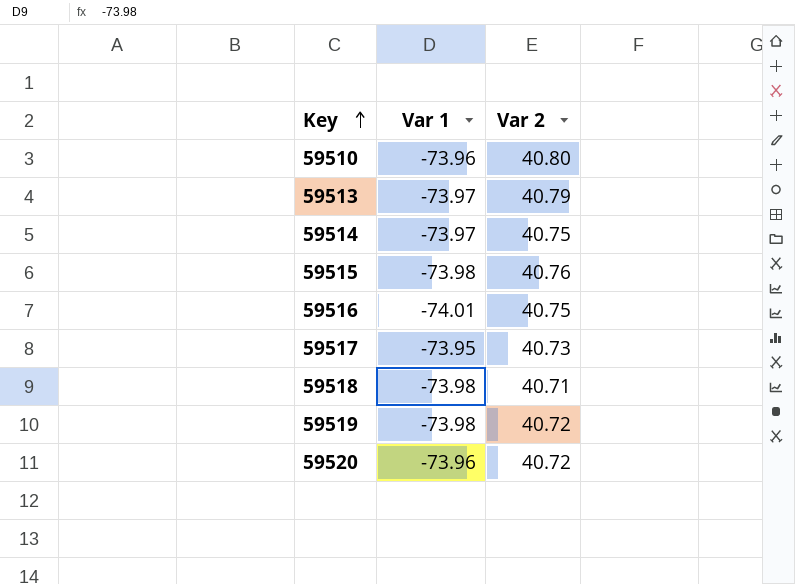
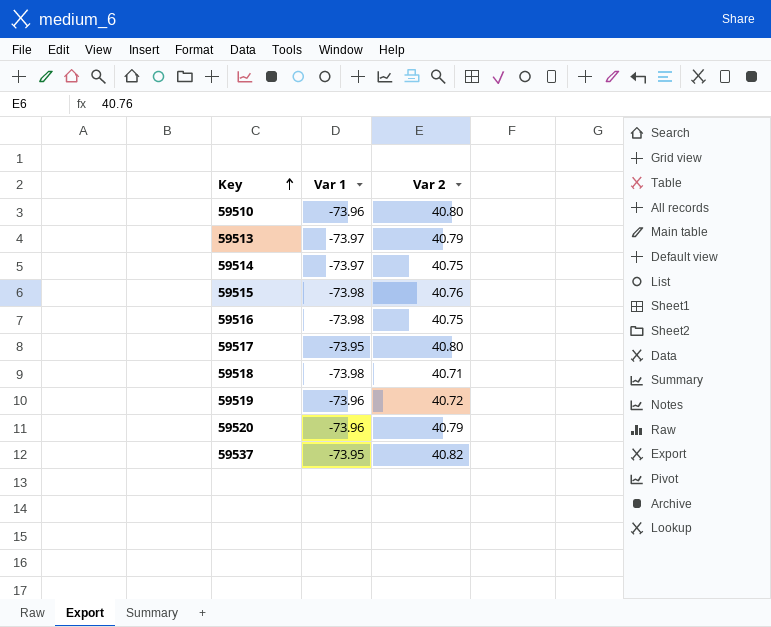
59516 | Var 1: -74.01 -> -73.98
59517 | Var 2: 40.73 -> 40.80
59519 | Var 1: -73.98 -> -73.96
59520 | Var 2: 40.72 -> 40.79
row 59537: none -> -73.95 | 40.82

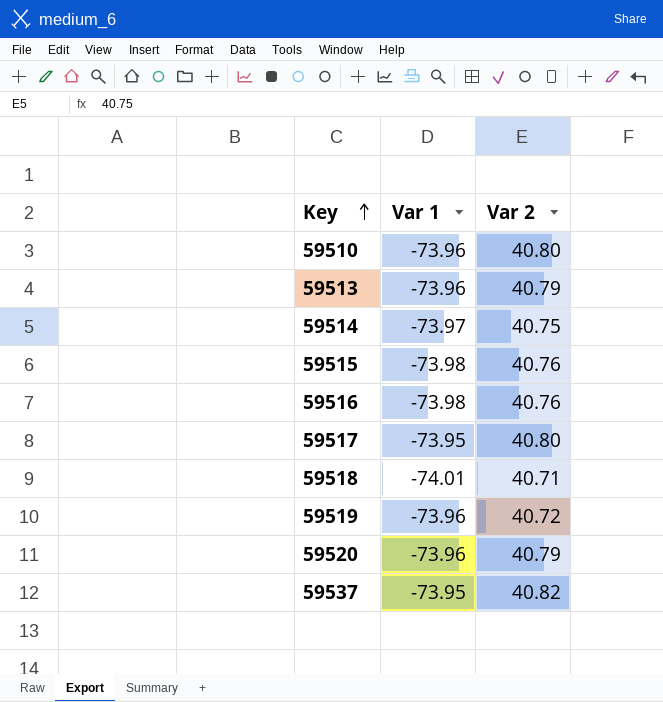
59513 | Var 1: -73.97 -> -73.96
59516 | Var 2: 40.75 -> 40.76
59518 | Var 1: -73.98 -> -74.01

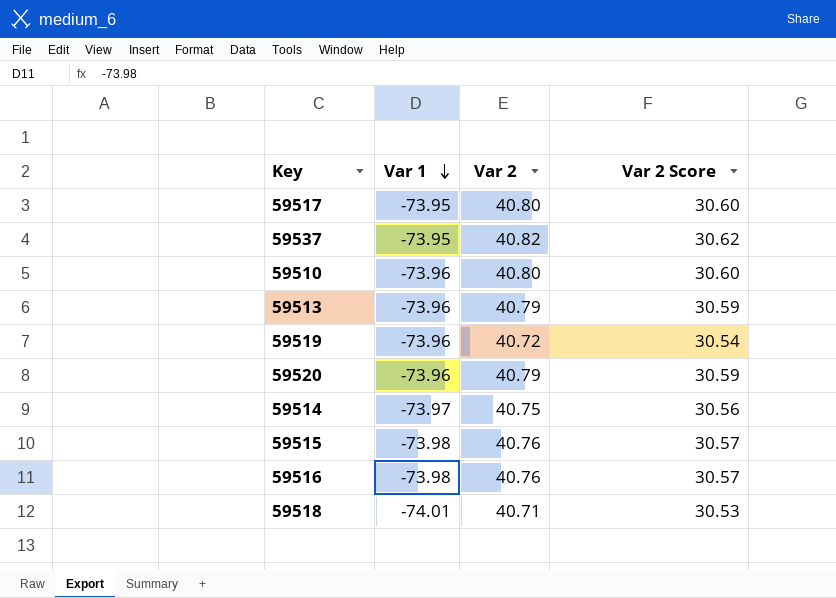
row order: Key ascending -> Var 1 descending
column Var 2 Score | formula: none -> [Var 2] * 0.75

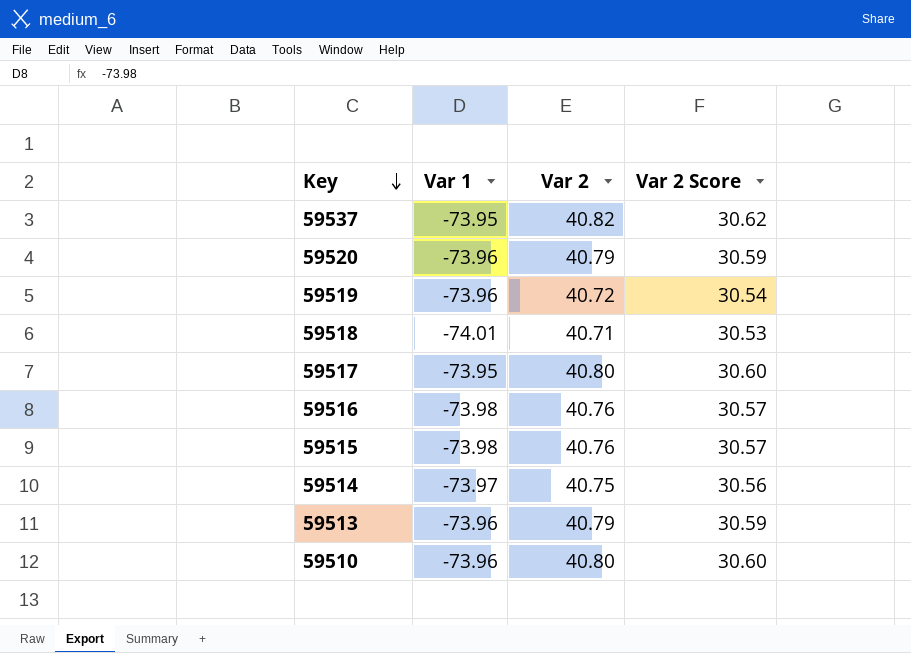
row order: Var 1 descending -> Key descending

